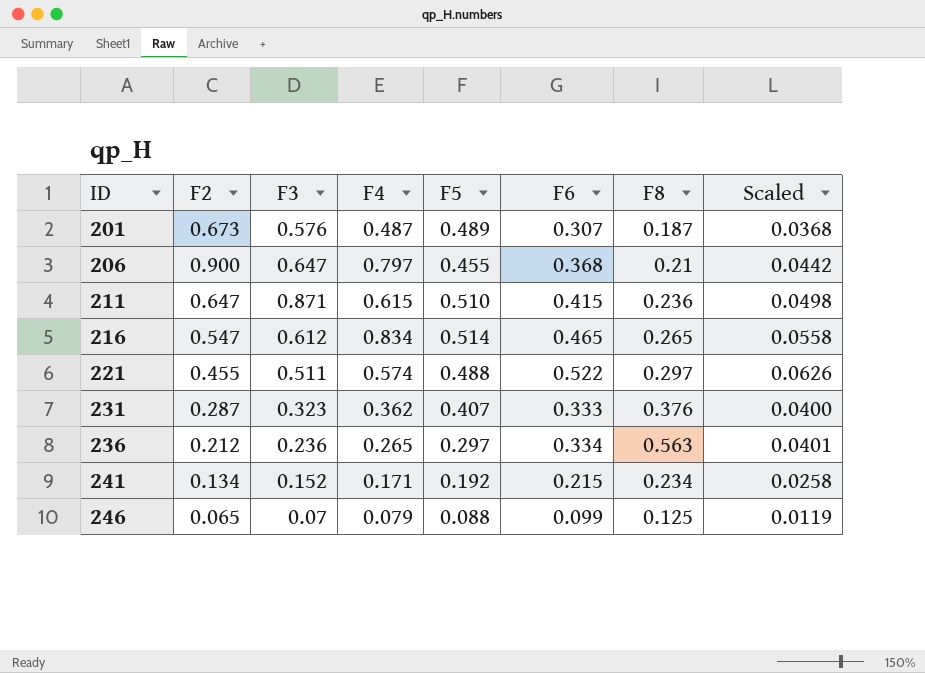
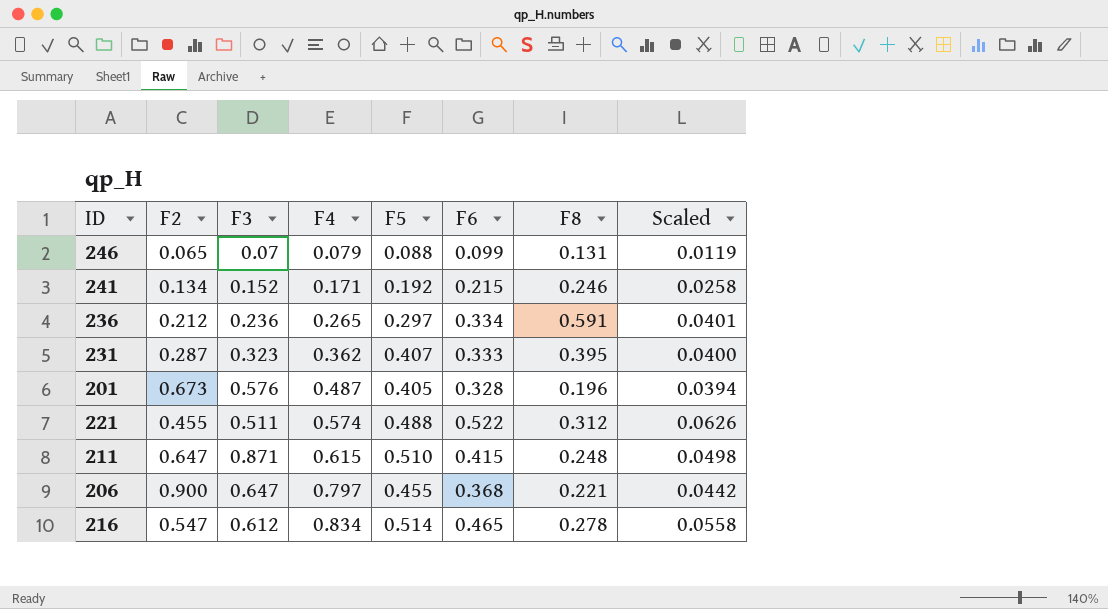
row order: ID ascending -> F4 ascending
246 | F8: 0.125 -> 0.131
241 | F8: 0.234 -> 0.246
236 | F8: 0.563 -> 0.591
231 | F8: 0.376 -> 0.395
201 | F5: 0.489 -> 0.405
201 | F6: 0.307 -> 0.328
201 | F8: 0.187 -> 0.196
201 | Scaled: 0.0368 -> 0.0394
221 | F8: 0.297 -> 0.312
211 | F8: 0.236 -> 0.248
206 | F8: 0.21 -> 0.221
216 | F8: 0.265 -> 0.278

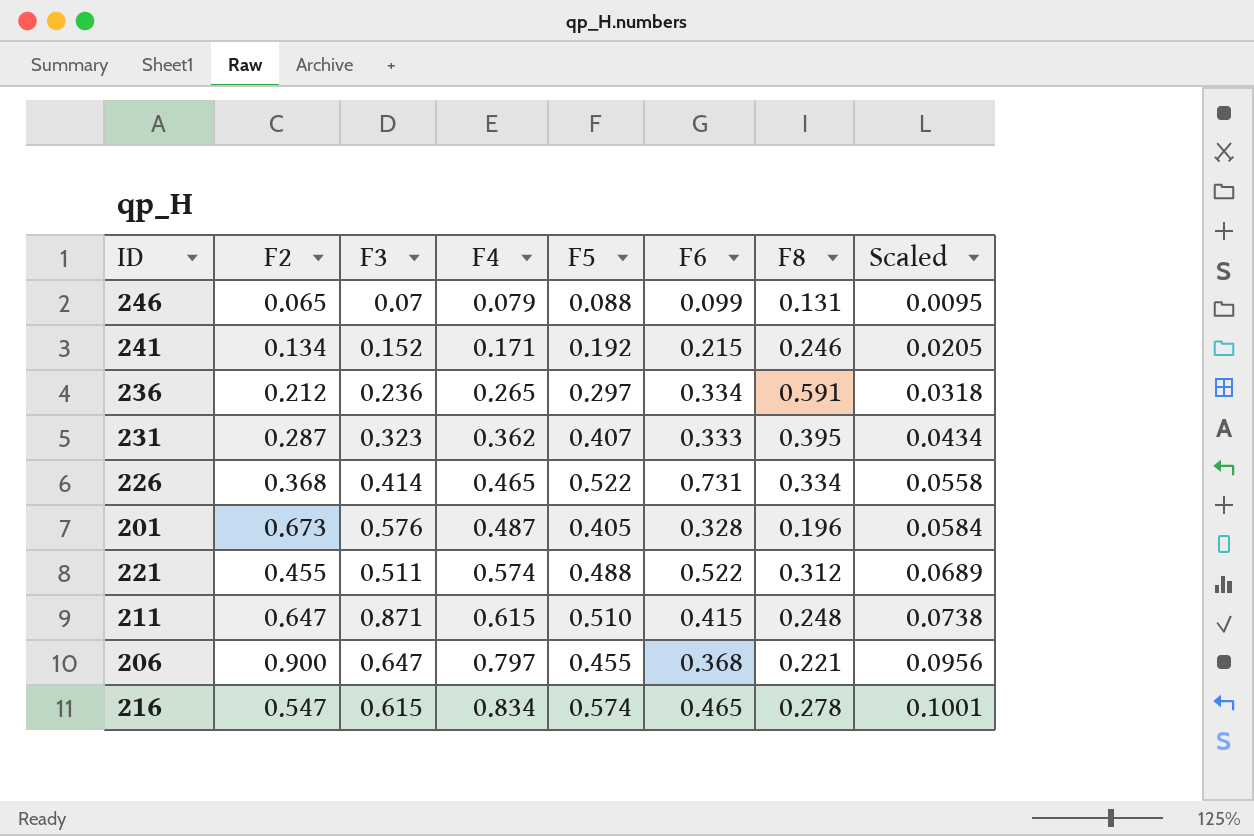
column Scaled | formula: [F6] * 0.12 -> [F4] * 0.12
row 226: none -> 0.368 | 0.414 | 0.465 | 0.522 | 0.731 | 0.334 | 0.0558
216 | F3: 0.612 -> 0.615
216 | F5: 0.514 -> 0.574

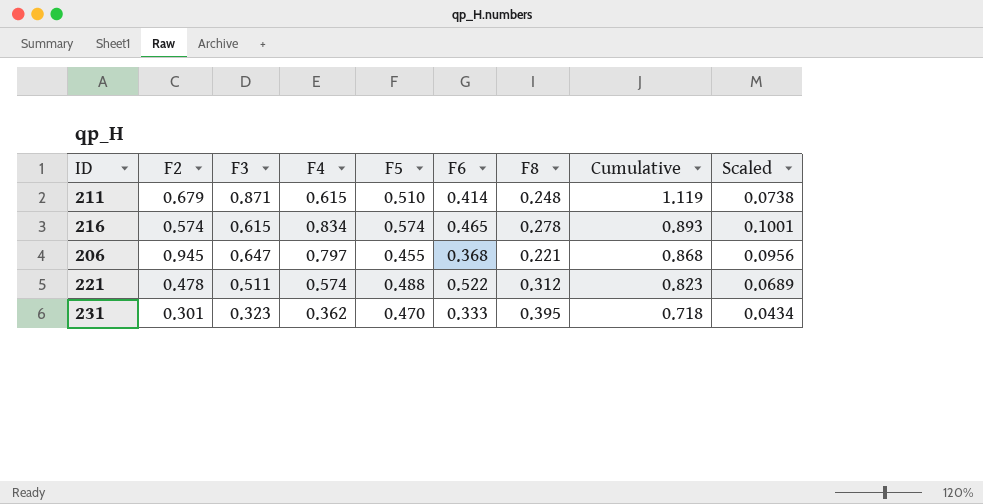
row order: F4 ascending -> Cumulative descending
column Cumulative | formula: none -> [F3] + [F8]
row 246: 0.065 | 0.07 | 0.079 | 0.088 | 0.099 | 0.131 | 0.0095 -> none
row 241: 0.134 | 0.152 | 0.171 | 0.192 | 0.215 | 0.246 | 0.0205 -> none
row 236: 0.212 | 0.236 | 0.265 | 0.297 | 0.334 | 0.591 | 0.0318 -> none
row 226: 0.368 | 0.414 | 0.465 | 0.522 | 0.731 | 0.334 | 0.0558 -> none
row 201: 0.673 | 0.576 | 0.487 | 0.405 | 0.328 | 0.196 | 0.0584 -> none
211 | F2: 0.647 -> 0.679
211 | F6: 0.415 -> 0.414
216 | F2: 0.547 -> 0.574
206 | F2: 0.900 -> 0.945
221 | F2: 0.455 -> 0.478
231 | F2: 0.287 -> 0.301
231 | F5: 0.407 -> 0.470

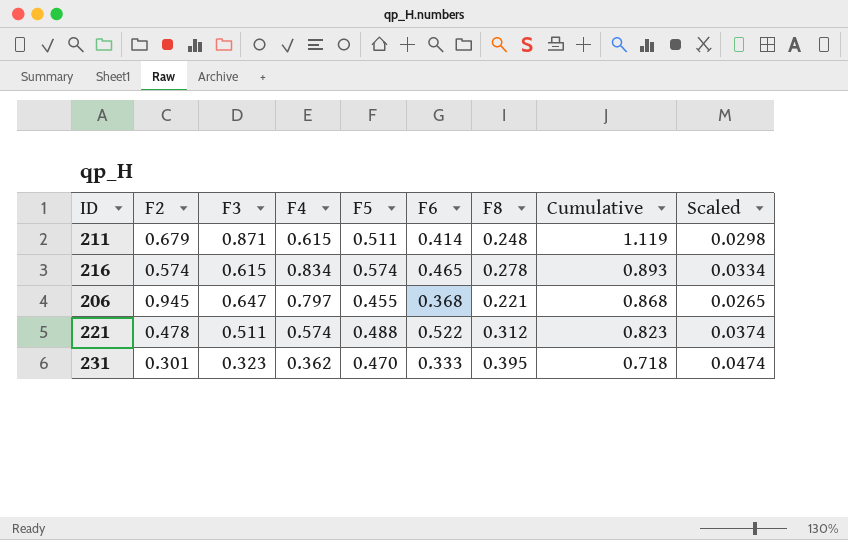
column Scaled | formula: [F4] * 0.12 -> [F8] * 0.12
211 | F5: 0.510 -> 0.511

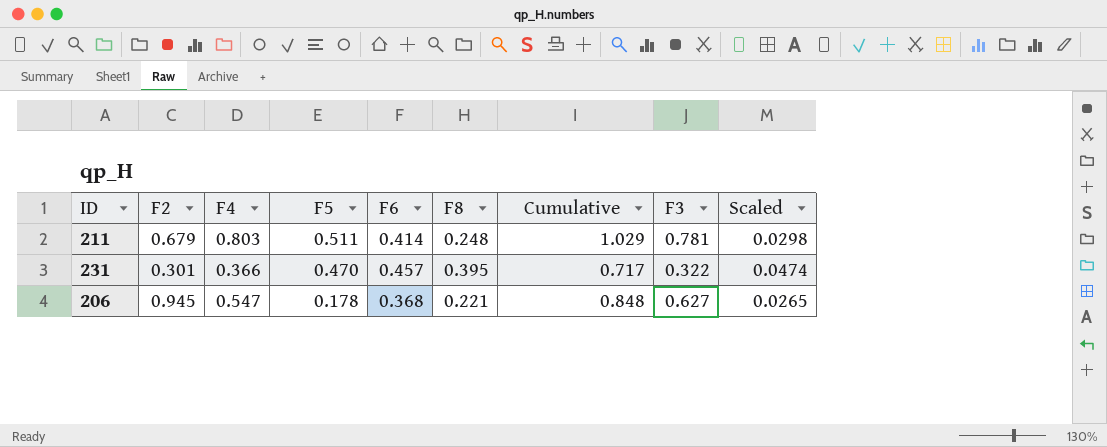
row order: Cumulative descending -> F5 descending
column F3 | position: 3 -> 8
row 216: 0.574 | 0.615 | 0.834 | 0.574 | 0.465 | 0.278 | 0.893 | 0.0334 -> none
row 221: 0.478 | 0.511 | 0.574 | 0.488 | 0.522 | 0.312 | 0.823 | 0.0374 -> none
211 | F4: 0.615 -> 0.803
211 | Cumulative: 1.119 -> 1.029
211 | F3: 0.871 -> 0.781
231 | F4: 0.362 -> 0.366
231 | F6: 0.333 -> 0.457
231 | Cumulative: 0.718 -> 0.717
231 | F3: 0.323 -> 0.322
206 | F4: 0.797 -> 0.547
206 | F5: 0.455 -> 0.178
206 | Cumulative: 0.868 -> 0.848
206 | F3: 0.647 -> 0.627

